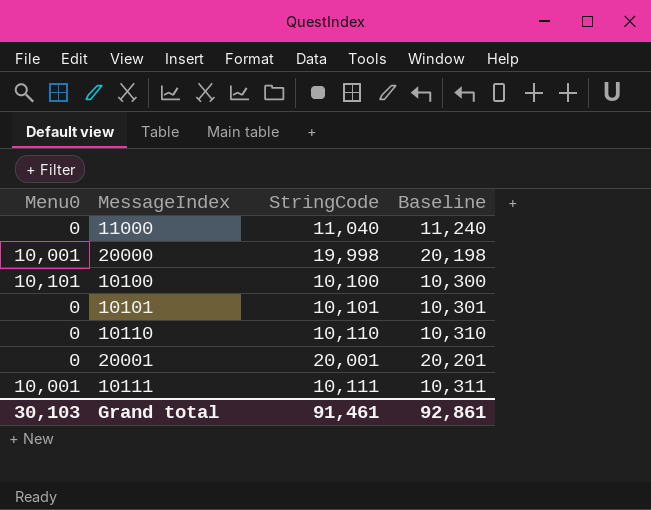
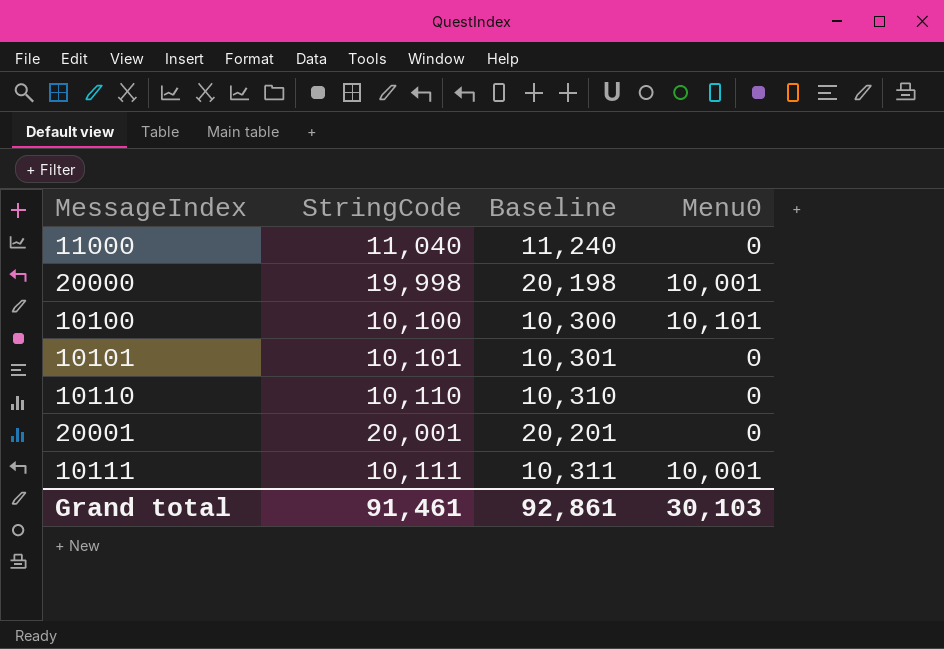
column Menu0 | position: 1 -> 4

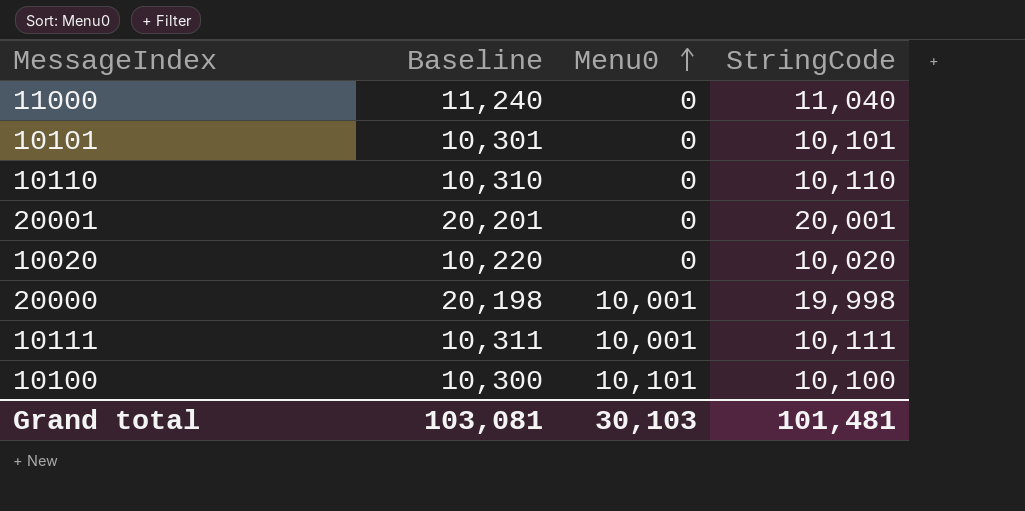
row order: none -> Menu0 ascending
column StringCode | position: 2 -> 4
row 10020: none -> 10,220 | 0 | 10,020
Grand total | Baseline: 92,861 -> 103,081
Grand total | StringCode: 91,461 -> 101,481

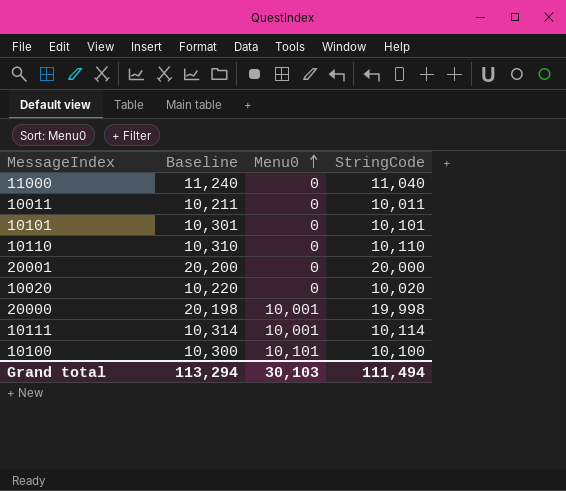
row 10011: none -> 10,211 | 0 | 10,011
20001 | Baseline: 20,201 -> 20,200
20001 | StringCode: 20,001 -> 20,000
10111 | Baseline: 10,311 -> 10,314
10111 | StringCode: 10,111 -> 10,114
Grand total | Baseline: 103,081 -> 113,294
Grand total | StringCode: 101,481 -> 111,494

